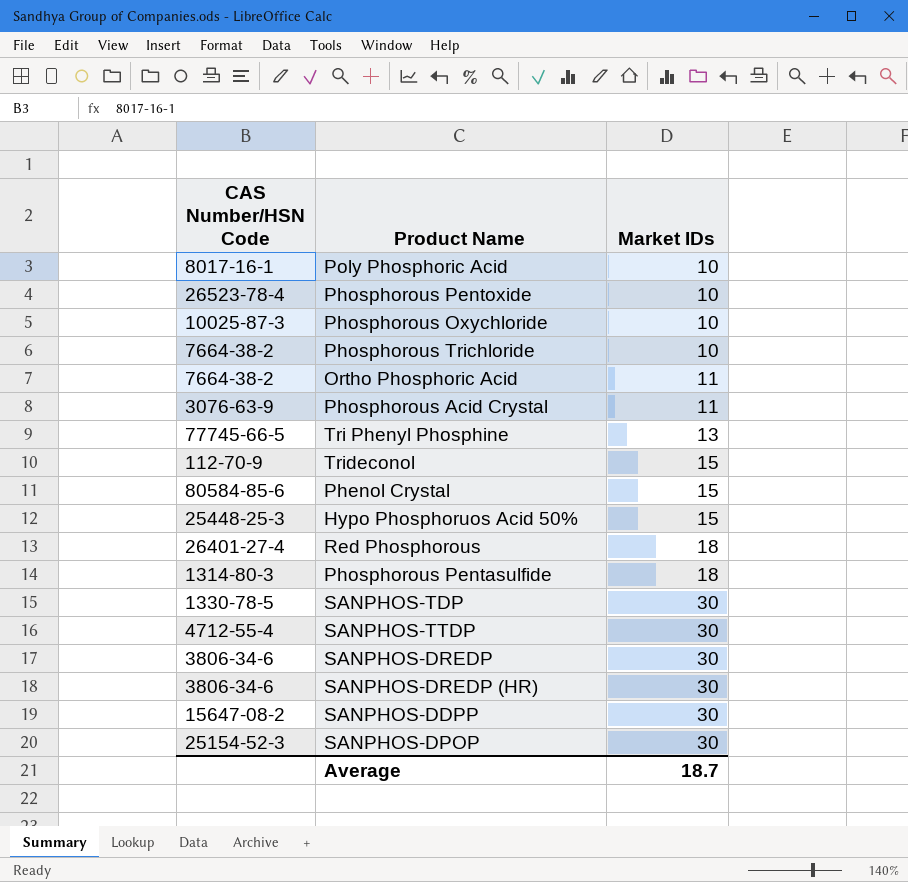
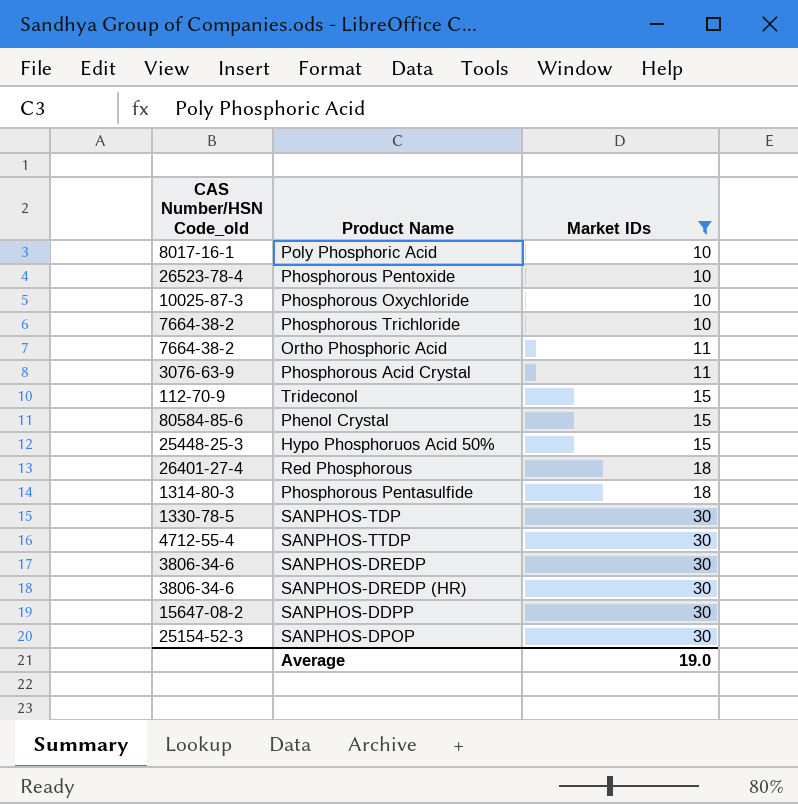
filter: none -> Market IDs != 13
column name: CAS Number/HSN Code -> CAS Number/HSN Code_old
Average | Market IDs: 18.7 -> 19.0

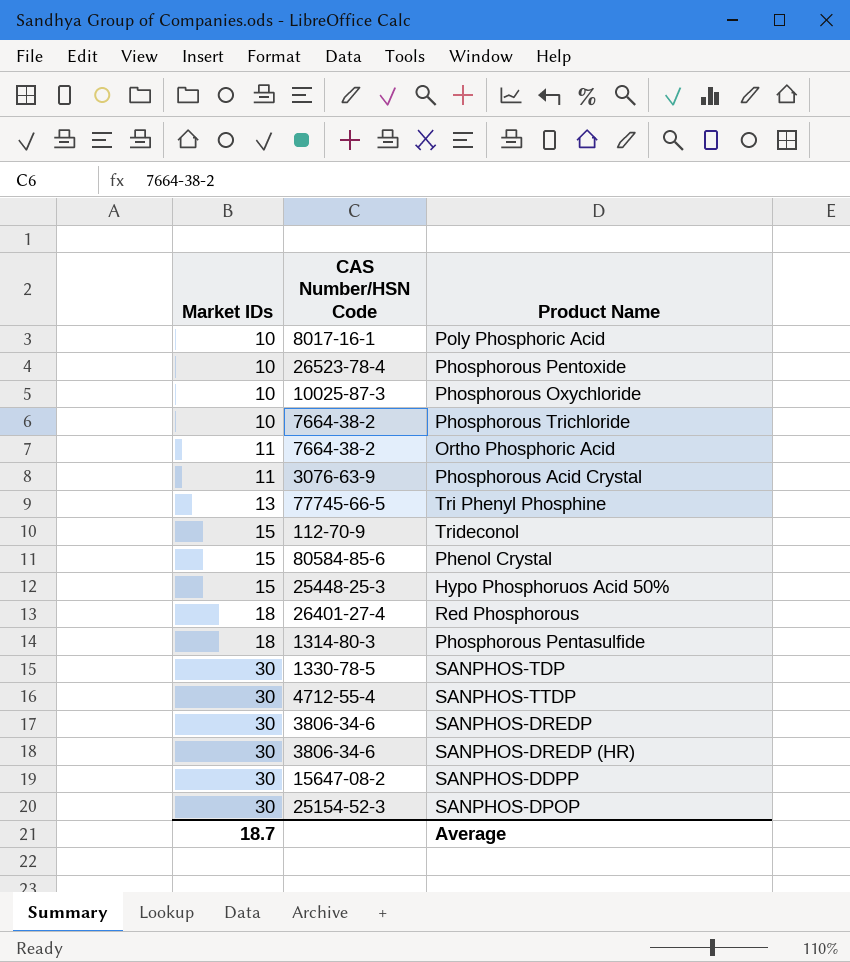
filter: Market IDs != 13 -> none
column Market IDs | position: 3 -> 1
column name: CAS Number/HSN Code_old -> CAS Number/HSN Code
Average | Market IDs: 19.0 -> 18.7

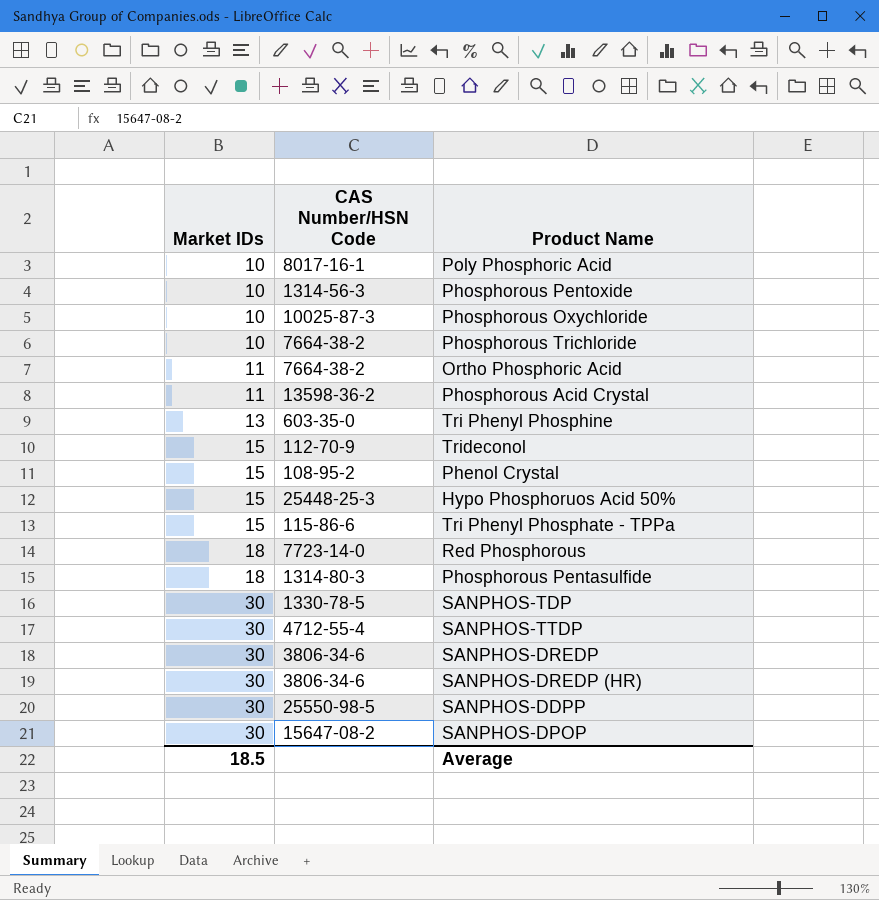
Phosphorous Pentoxide | CAS Number/HSN Code: 26523-78-4 -> 1314-56-3
Phosphorous Acid Crystal | CAS Number/HSN Code: 3076-63-9 -> 13598-36-2
Tri Phenyl Phosphine | CAS Number/HSN Code: 77745-66-5 -> 603-35-0
Phenol Crystal | CAS Number/HSN Code: 80584-85-6 -> 108-95-2
row Tri Phenyl Phosphate - TPPa: none -> 15 | 115-86-6
Red Phosphorous | CAS Number/HSN Code: 26401-27-4 -> 7723-14-0
SANPHOS-DDPP | CAS Number/HSN Code: 15647-08-2 -> 25550-98-5
SANPHOS-DPOP | CAS Number/HSN Code: 25154-52-3 -> 15647-08-2
Average | Market IDs: 18.7 -> 18.5

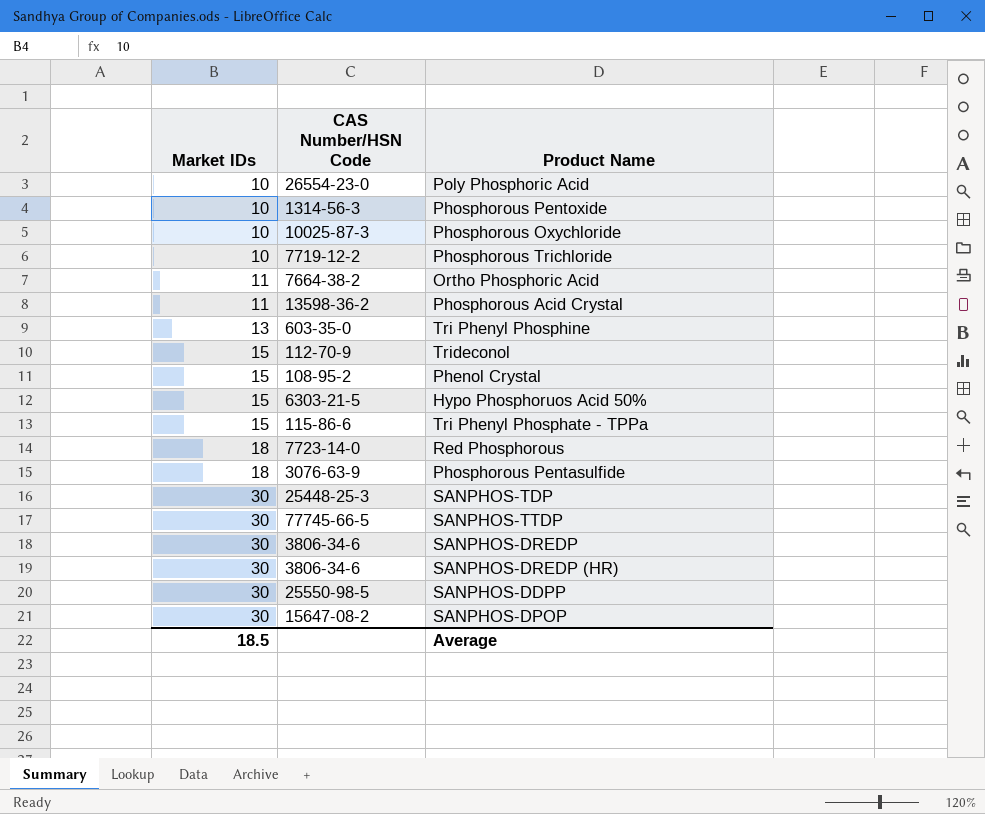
Poly Phosphoric Acid | CAS Number/HSN Code: 8017-16-1 -> 26554-23-0
Phosphorous Trichloride | CAS Number/HSN Code: 7664-38-2 -> 7719-12-2
Hypo Phosphoruos Acid 50% | CAS Number/HSN Code: 25448-25-3 -> 6303-21-5
Phosphorous Pentasulfide | CAS Number/HSN Code: 1314-80-3 -> 3076-63-9
SANPHOS-TDP | CAS Number/HSN Code: 1330-78-5 -> 25448-25-3
SANPHOS-TTDP | CAS Number/HSN Code: 4712-55-4 -> 77745-66-5

